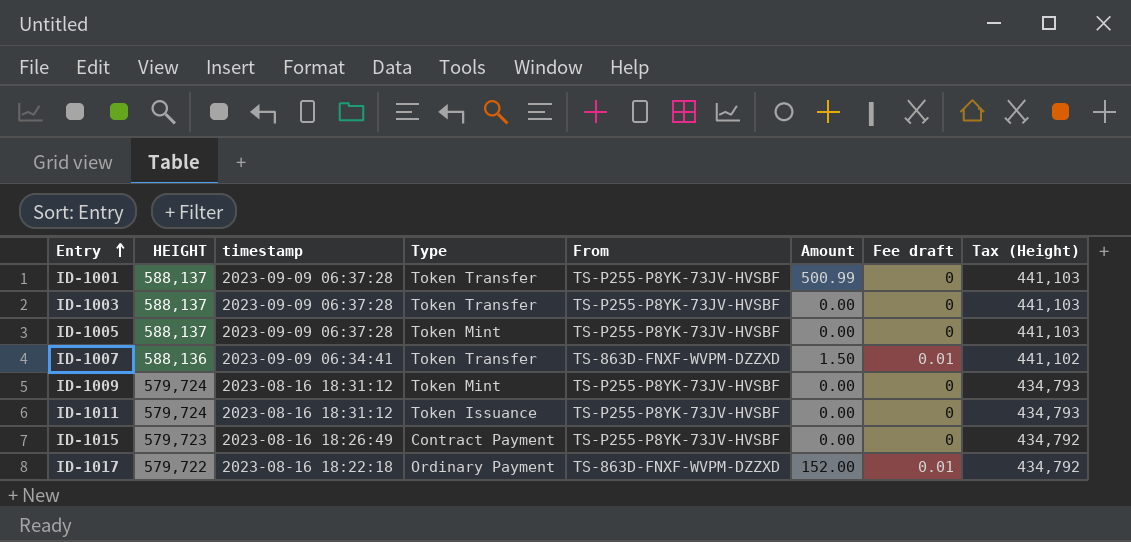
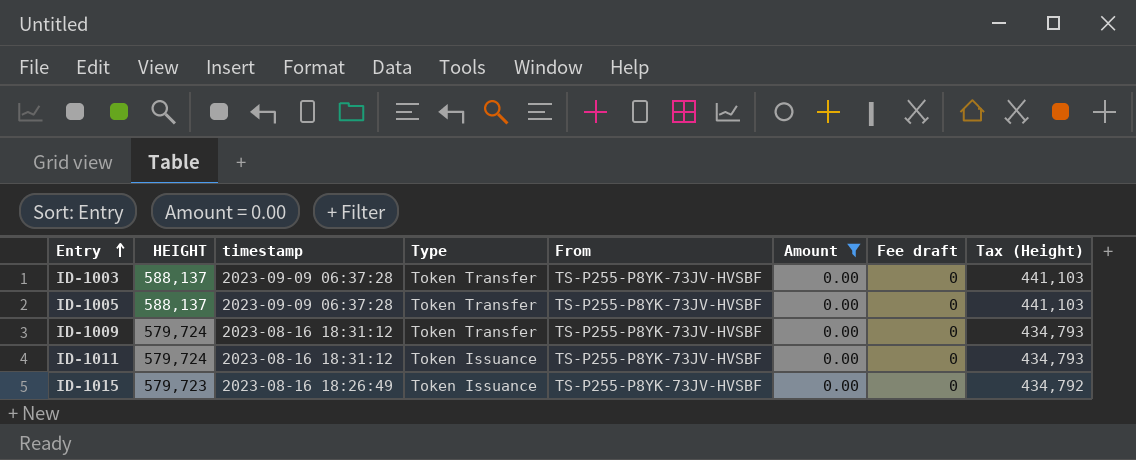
filter: none -> Amount = 0.00
ID-1005 | Type: Token Mint -> Token Transfer
ID-1009 | Type: Token Mint -> Token Transfer
ID-1015 | Type: Contract Payment -> Token Issuance

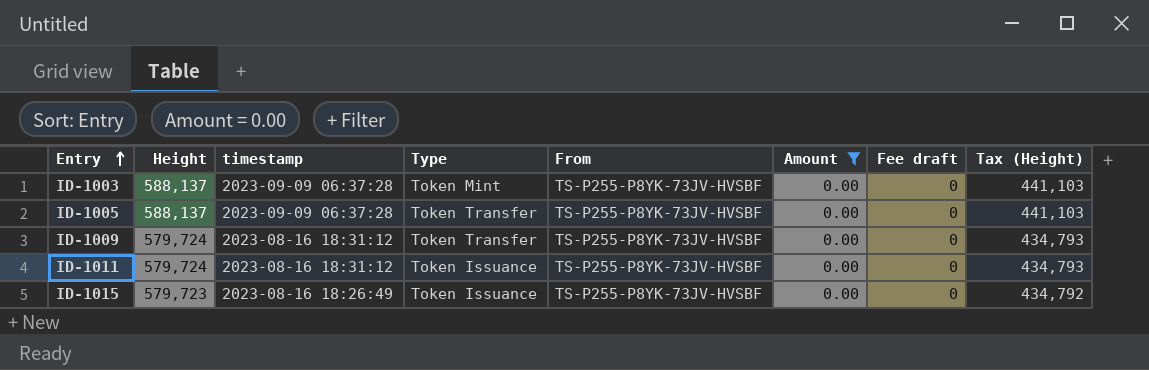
column name: HEIGHT -> Height
ID-1003 | Type: Token Transfer -> Token Mint

